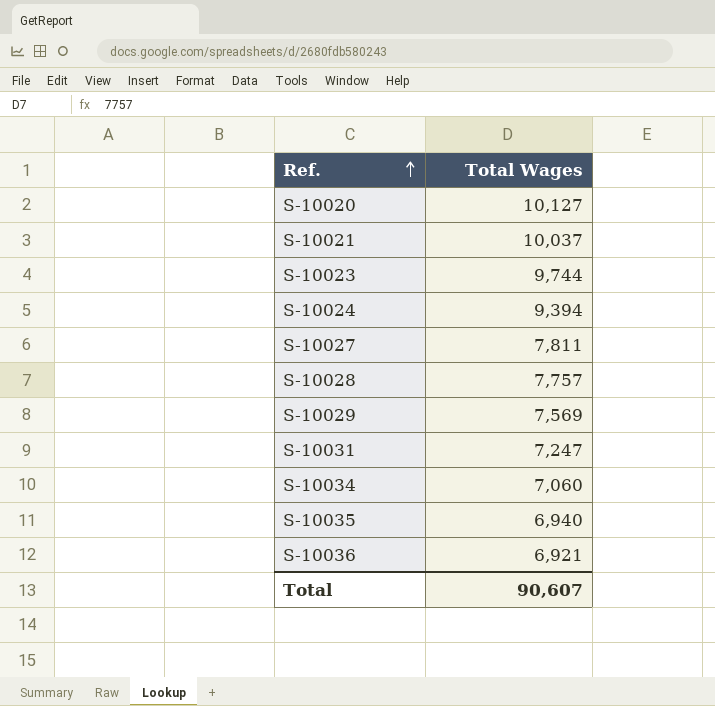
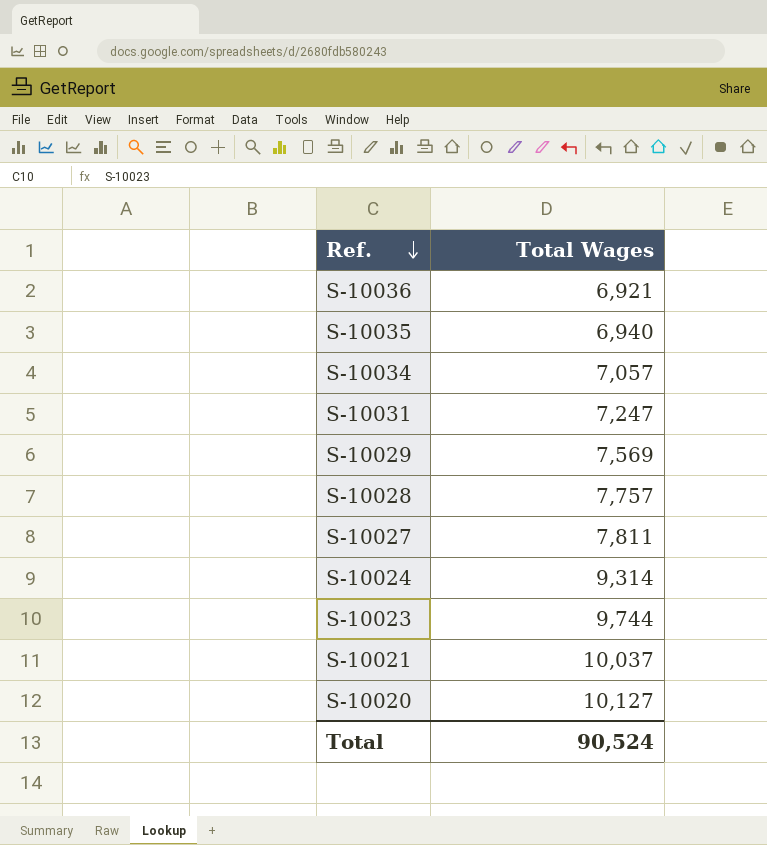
row order: Ref. ascending -> Ref. descending
S-10034 | Total Wages: 7,060 -> 7,057
S-10024 | Total Wages: 9,394 -> 9,314
Total | Total Wages: 90,607 -> 90,524

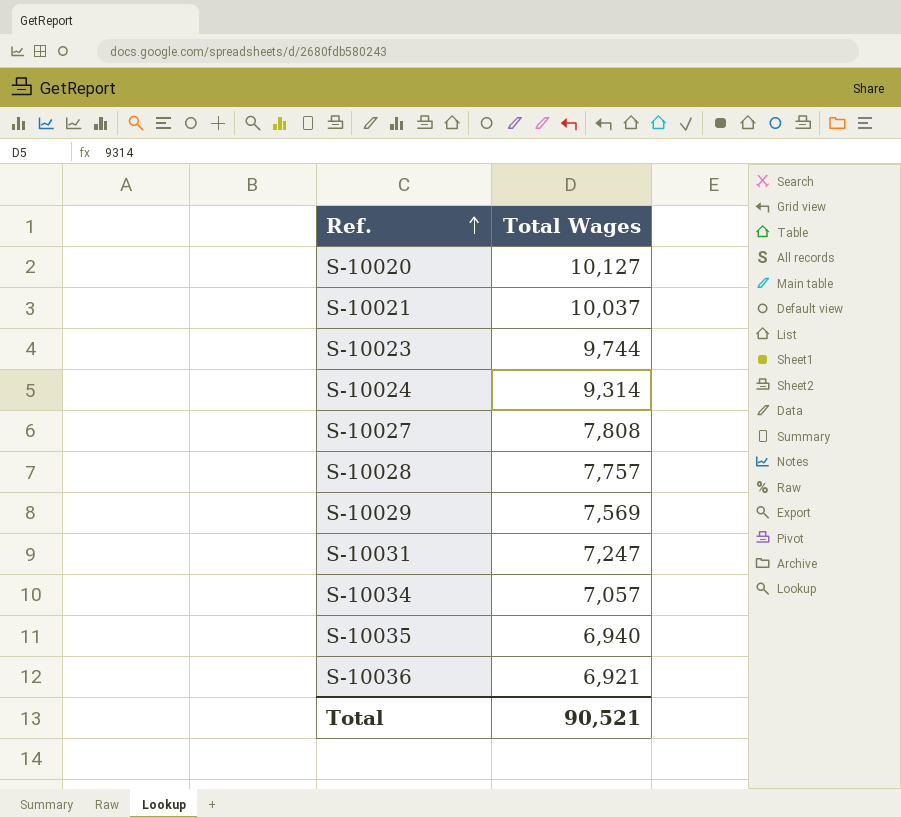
row order: Ref. descending -> Ref. ascending
S-10027 | Total Wages: 7,811 -> 7,808
Total | Total Wages: 90,524 -> 90,521

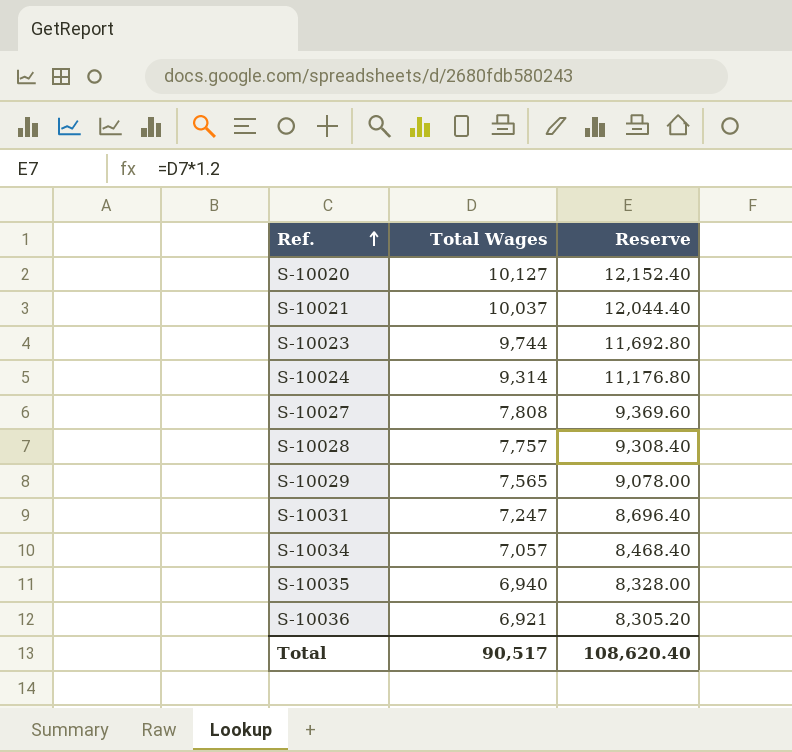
column Reserve | formula: none -> [Total Wages] * 1.2
S-10029 | Total Wages: 7,569 -> 7,565
Total | Total Wages: 90,521 -> 90,517

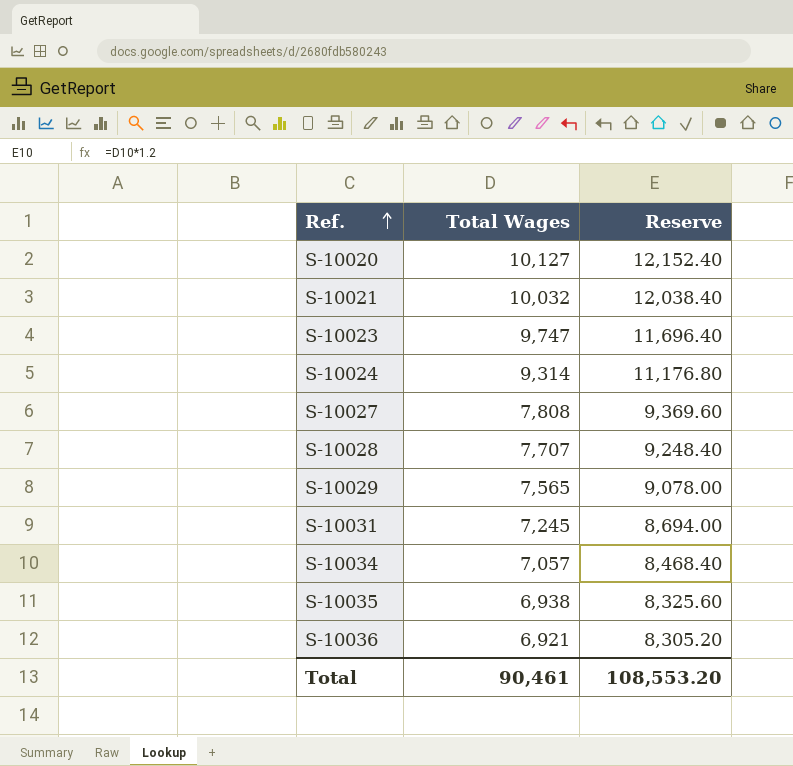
S-10021 | Total Wages: 10,037 -> 10,032
S-10021 | Reserve: 12,044.40 -> 12,038.40
S-10023 | Total Wages: 9,744 -> 9,747
S-10023 | Reserve: 11,692.80 -> 11,696.40
S-10028 | Total Wages: 7,757 -> 7,707
S-10028 | Reserve: 9,308.40 -> 9,248.40
S-10031 | Total Wages: 7,247 -> 7,245
S-10031 | Reserve: 8,696.40 -> 8,694.00
S-10035 | Total Wages: 6,940 -> 6,938
S-10035 | Reserve: 8,328.00 -> 8,325.60
Total | Total Wages: 90,517 -> 90,461
Total | Reserve: 108,620.40 -> 108,553.20

